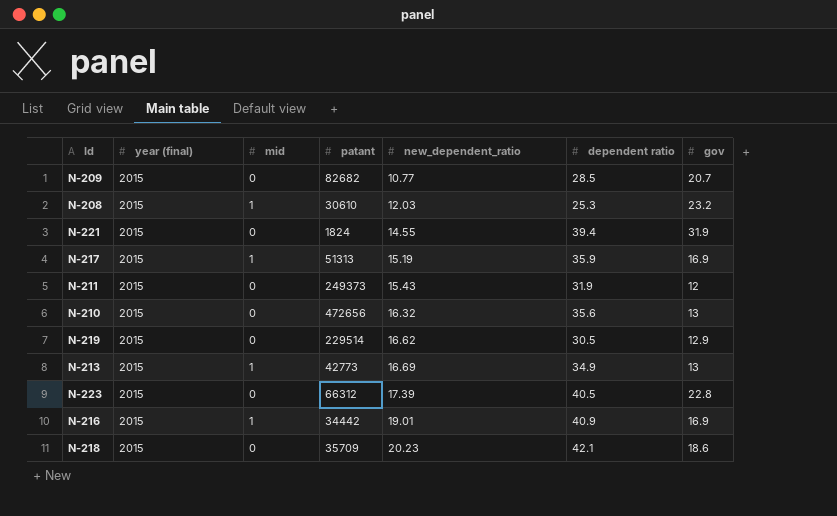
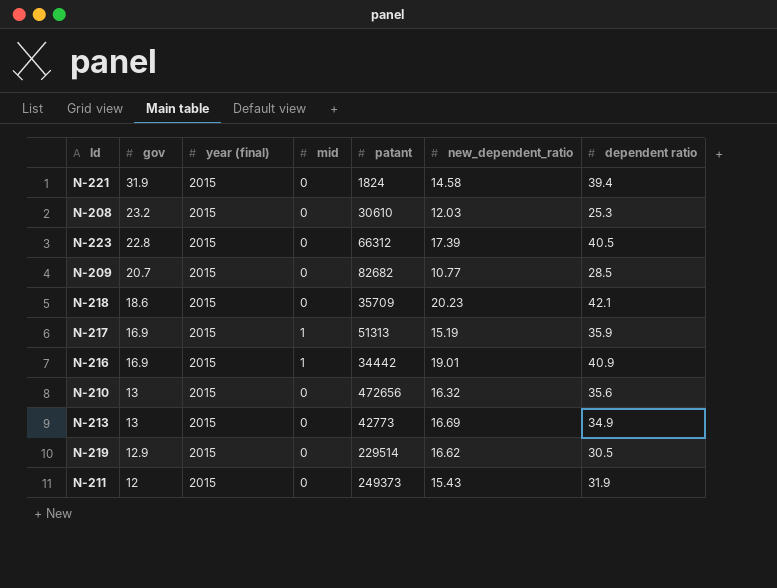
row order: new_dependent_ratio ascending -> gov descending
column gov | position: 7 -> 2
N-221 | new_dependent_ratio: 14.55 -> 14.58
N-208 | mid: 1 -> 0
N-213 | mid: 1 -> 0

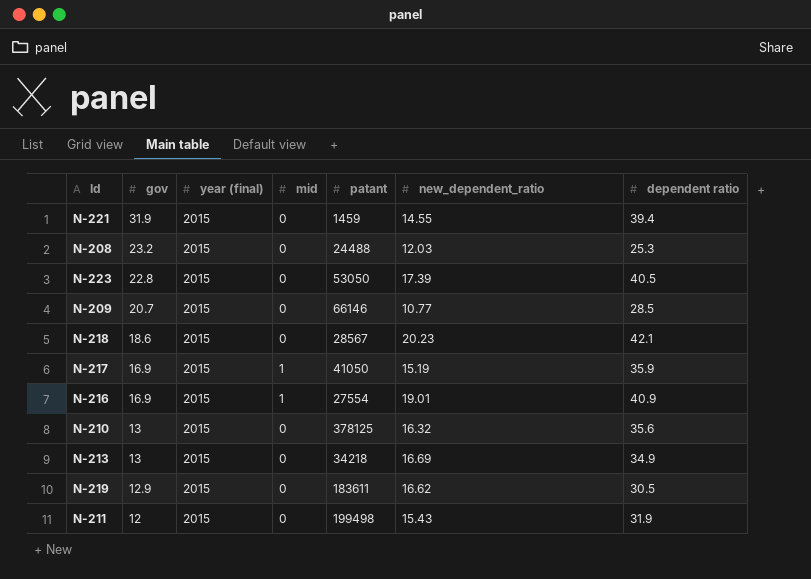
N-221 | patant: 1824 -> 1459
N-221 | new_dependent_ratio: 14.58 -> 14.55
N-208 | patant: 30610 -> 24488
N-223 | patant: 66312 -> 53050
N-209 | patant: 82682 -> 66146
N-218 | patant: 35709 -> 28567
N-217 | patant: 51313 -> 41050
N-216 | patant: 34442 -> 27554
N-210 | patant: 472656 -> 378125
N-213 | patant: 42773 -> 34218
N-219 | patant: 229514 -> 183611
N-211 | patant: 249373 -> 199498

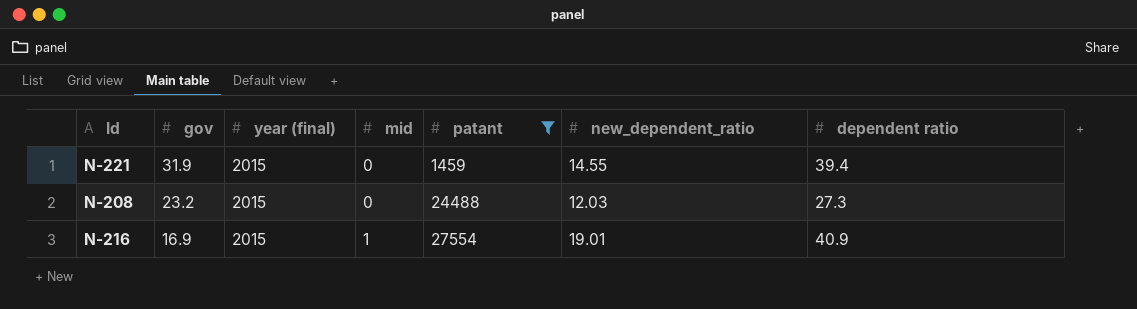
filter: none -> patant <= 27554
N-208 | dependent ratio: 25.3 -> 27.3

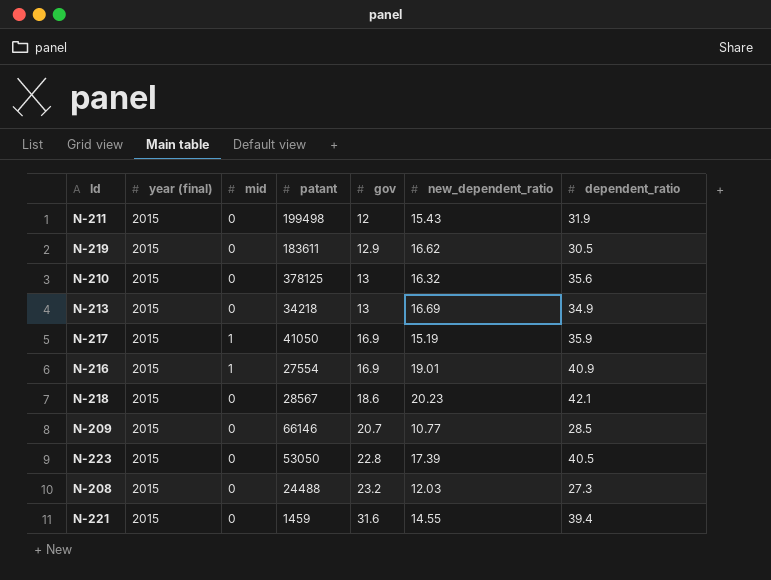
filter: patant <= 27554 -> none
row order: gov descending -> gov ascending
column gov | position: 2 -> 5
column name: dependent ratio -> dependent_ratio
N-221 | gov: 31.9 -> 31.6

